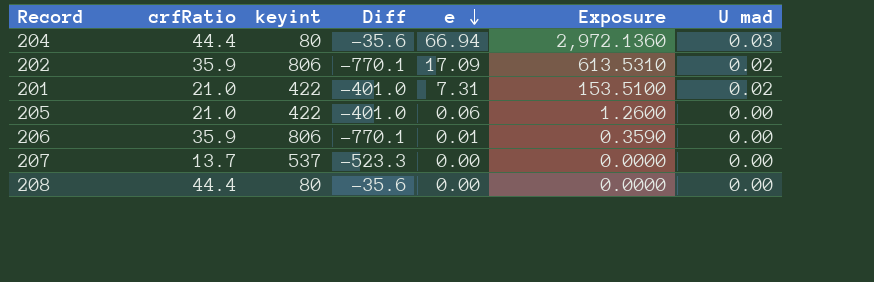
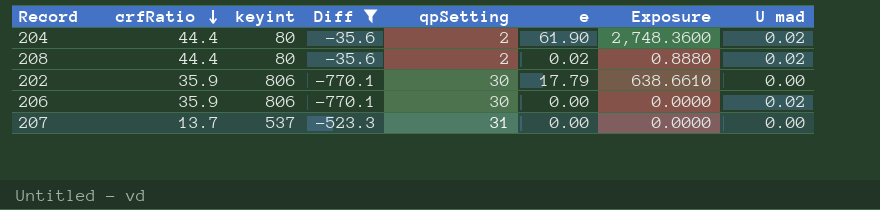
filter: none -> Diff != -401.0
row order: e descending -> crfRatio descending
column qpSetting | position: none -> 5
204 | e: 66.94 -> 61.90
204 | Exposure: 2,972.1360 -> 2,748.3600
204 | U mad: 0.03 -> 0.02
208 | e: 0.00 -> 0.02
208 | Exposure: 0.0000 -> 0.8880
208 | U mad: 0.00 -> 0.02
202 | e: 17.09 -> 17.79
202 | Exposure: 613.5310 -> 638.6610
202 | U mad: 0.02 -> 0.00
206 | e: 0.01 -> 0.00
206 | Exposure: 0.3590 -> 0.0000
206 | U mad: 0.00 -> 0.02

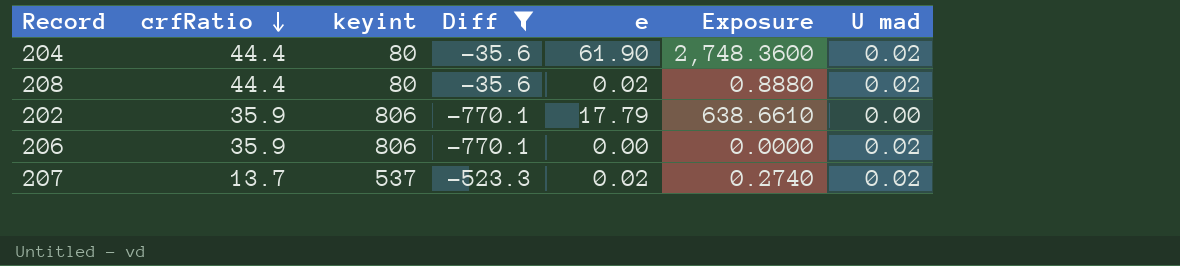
column qpSetting | position: 5 -> none
207 | e: 0.00 -> 0.02
207 | Exposure: 0.0000 -> 0.2740
207 | U mad: 0.00 -> 0.02

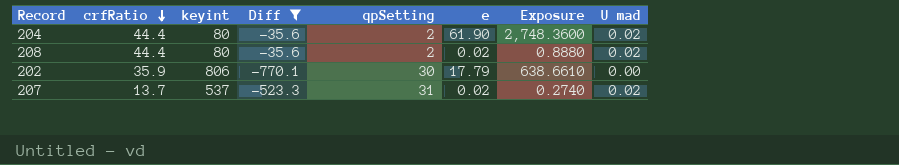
column qpSetting | position: none -> 5
row 206: 35.9 | 806 | -770.1 | 0.00 | 0.0000 | 0.02 -> none

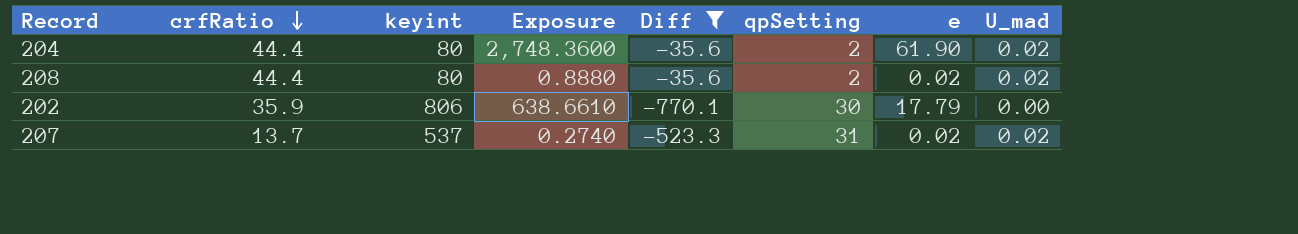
column Exposure | position: 7 -> 4
column name: U mad -> U_mad

